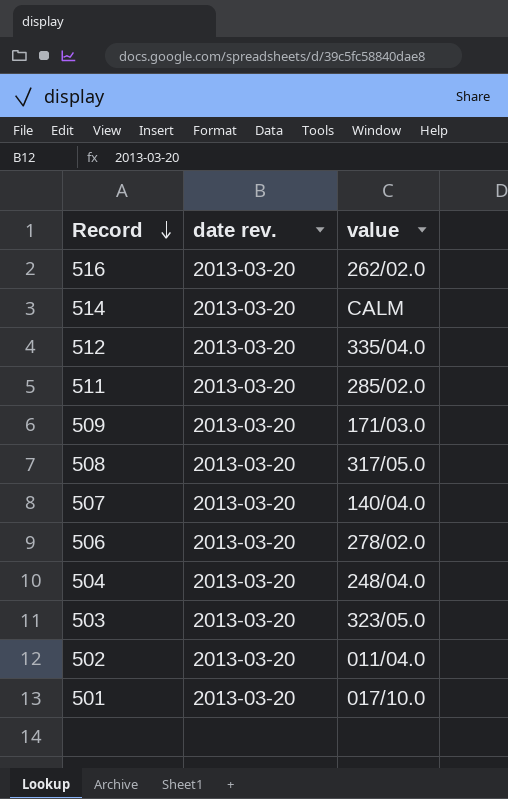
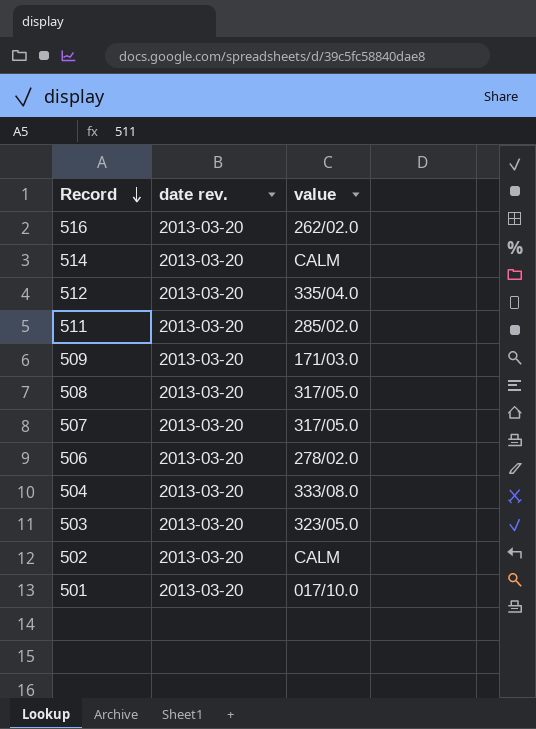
507 | value: 140/04.0 -> 317/05.0
504 | value: 248/04.0 -> 333/08.0
502 | value: 011/04.0 -> CALM

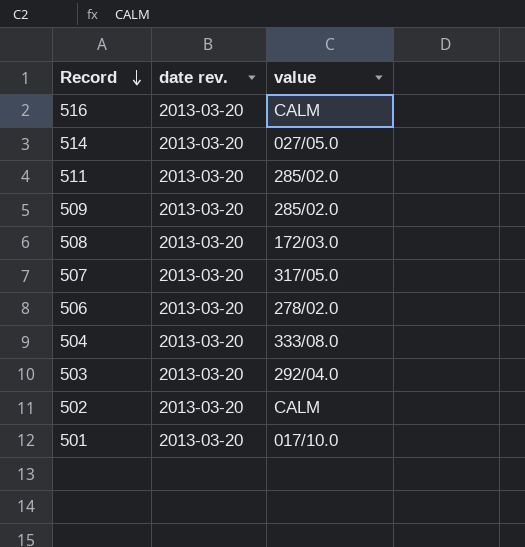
row 512: 2013-03-20 | 335/04.0 -> none
516 | value: 262/02.0 -> CALM
514 | value: CALM -> 027/05.0
509 | value: 171/03.0 -> 285/02.0
508 | value: 317/05.0 -> 172/03.0
503 | value: 323/05.0 -> 292/04.0

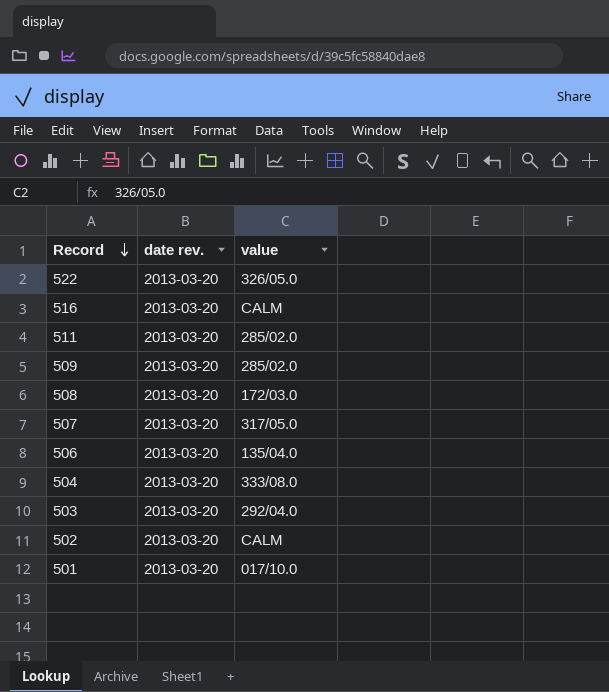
row 514: 2013-03-20 | 027/05.0 -> none
row 522: none -> 2013-03-20 | 326/05.0
506 | value: 278/02.0 -> 135/04.0

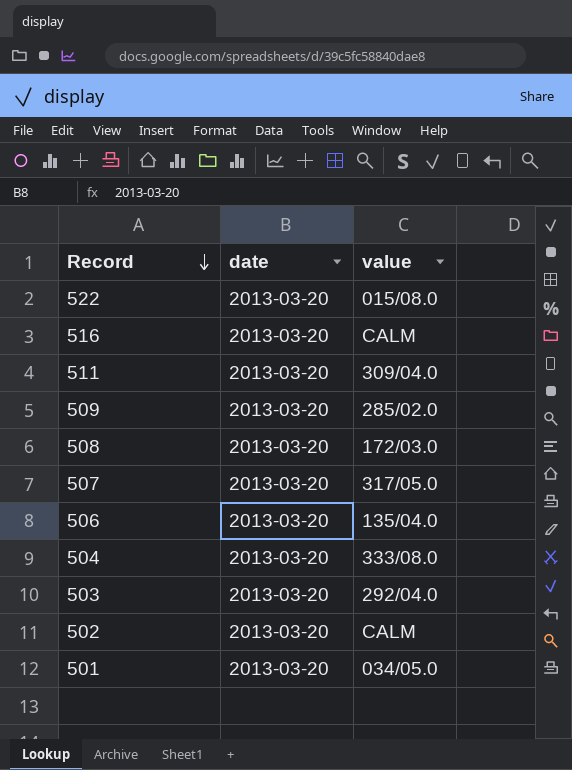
column name: date rev. -> date
522 | value: 326/05.0 -> 015/08.0
511 | value: 285/02.0 -> 309/04.0
501 | value: 017/10.0 -> 034/05.0

